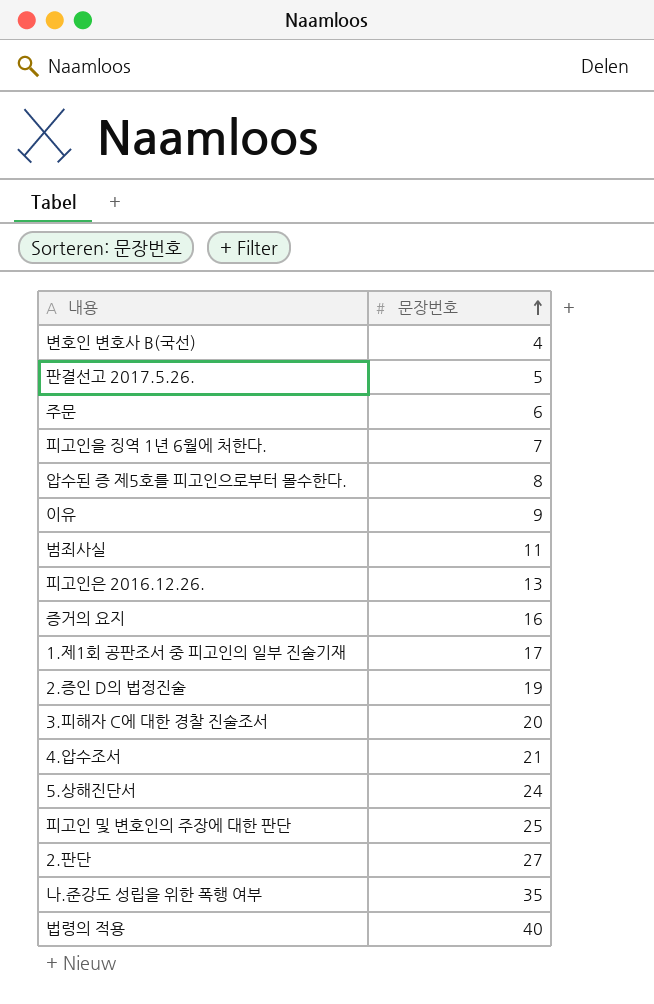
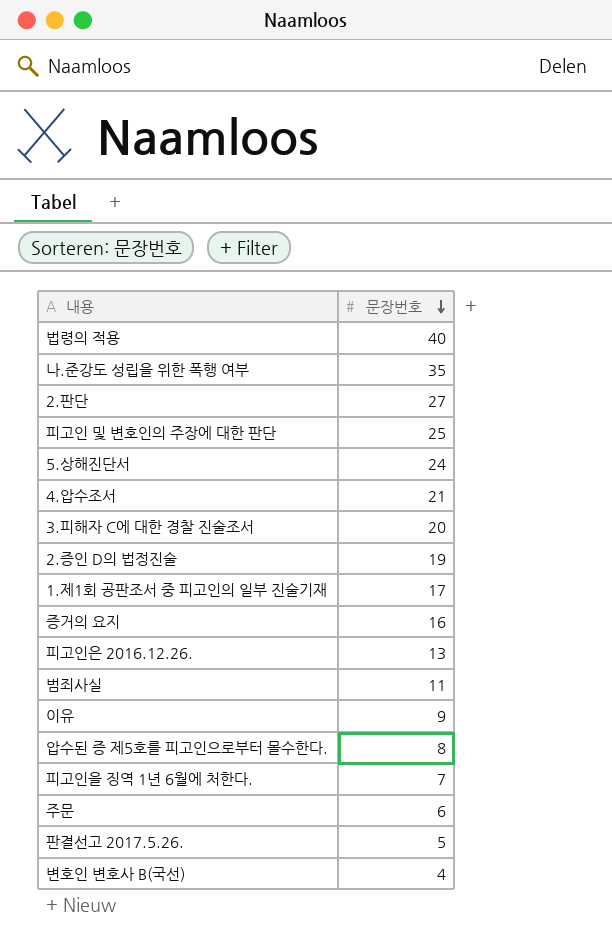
row order: 문장번호 ascending -> 문장번호 descending

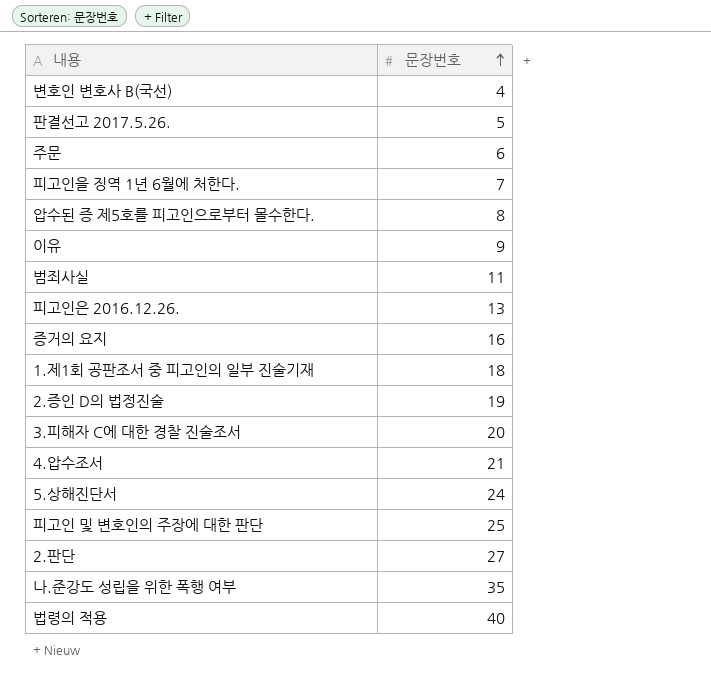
row order: 문장번호 descending -> 문장번호 ascending
1.제1회 공판조서 중 피고인의 일부 진술기재 | 문장번호: 17 -> 18

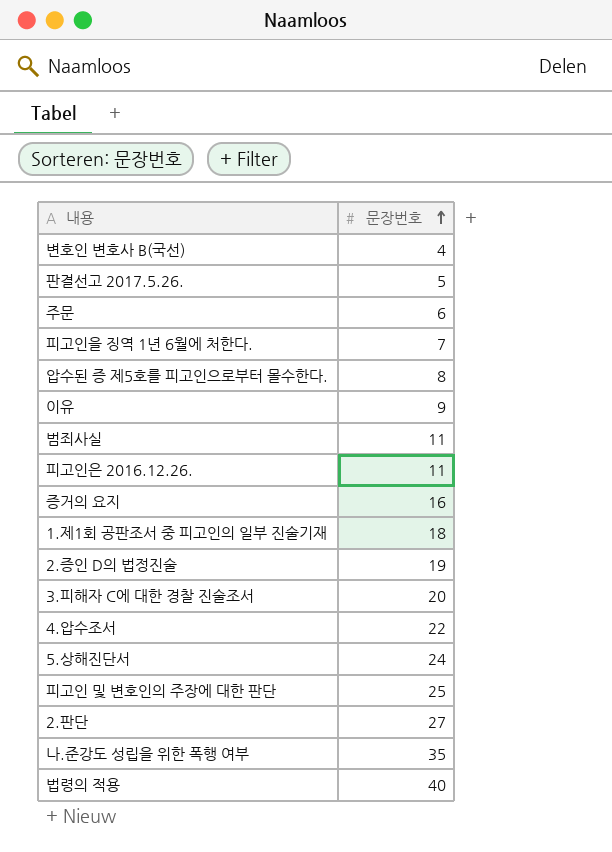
피고인은 2016.12.26. | 문장번호: 13 -> 11
4.압수조서 | 문장번호: 21 -> 22

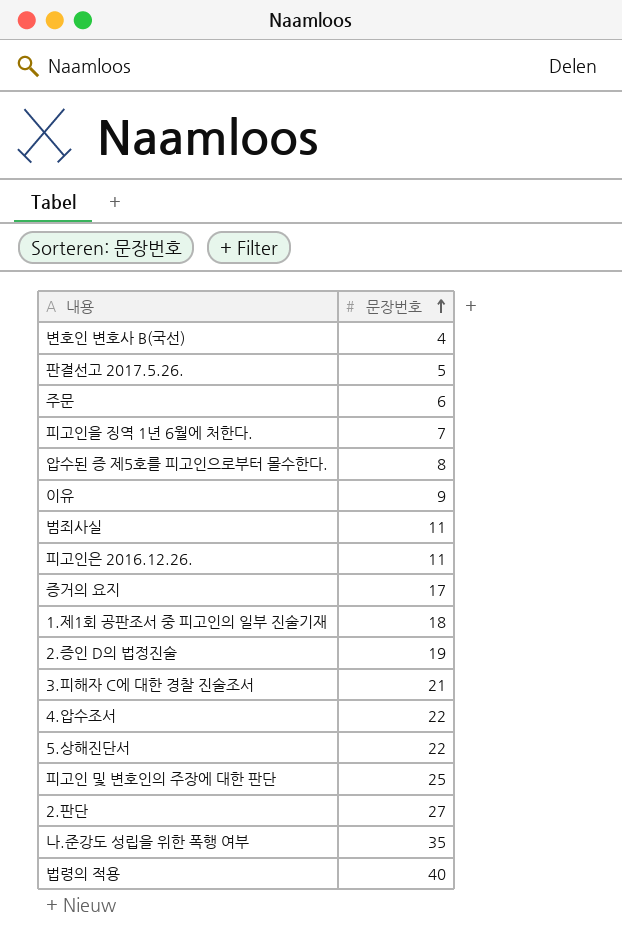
증거의 요지 | 문장번호: 16 -> 17
3.피해자 C에 대한 경찰 진술조서 | 문장번호: 20 -> 21
5.상해진단서 | 문장번호: 24 -> 22

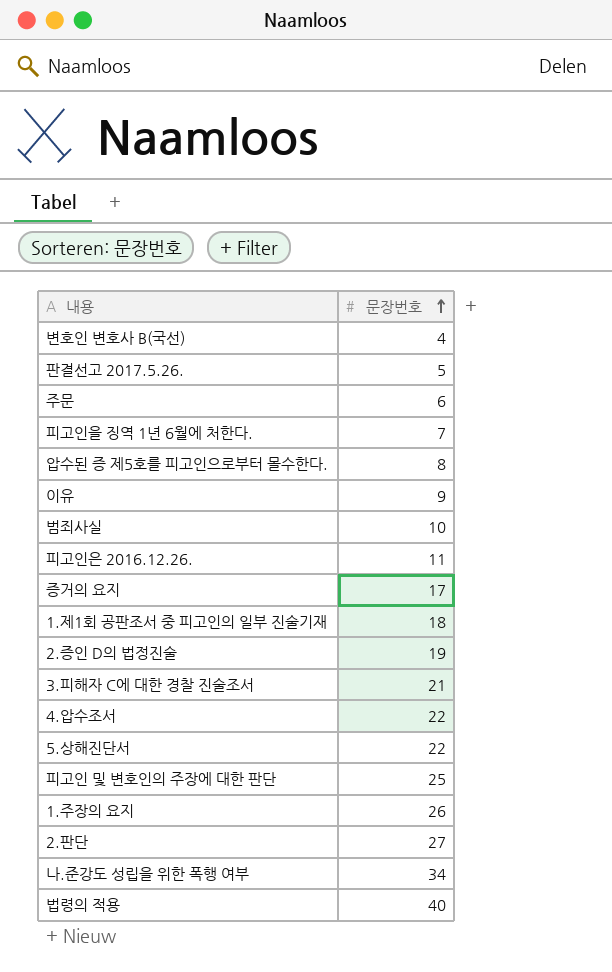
범죄사실 | 문장번호: 11 -> 10
row 1.주장의 요지: none -> 26
나.준강도 성립을 위한 폭행 여부 | 문장번호: 35 -> 34

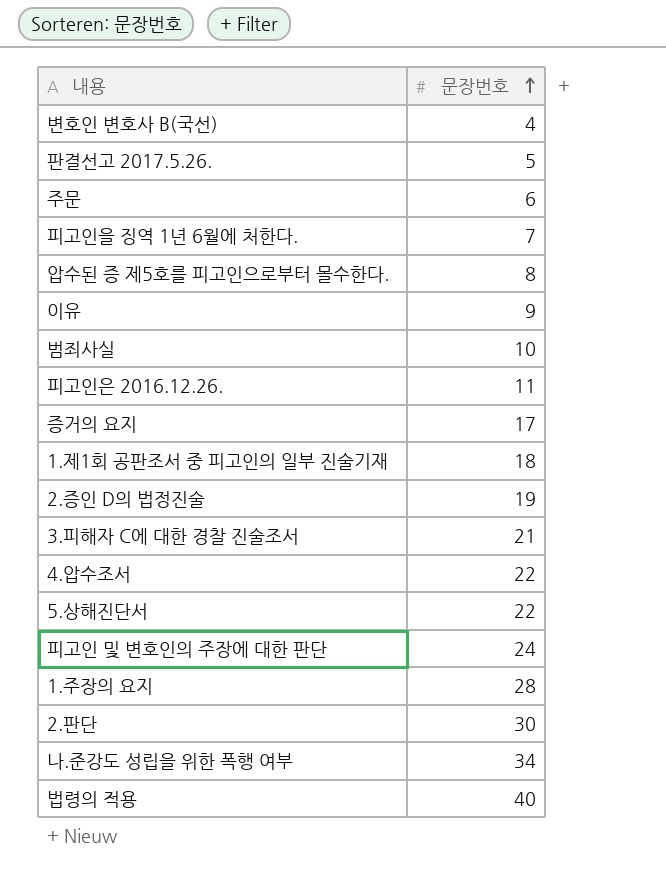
피고인 및 변호인의 주장에 대한 판단 | 문장번호: 25 -> 24
1.주장의 요지 | 문장번호: 26 -> 28
2.판단 | 문장번호: 27 -> 30

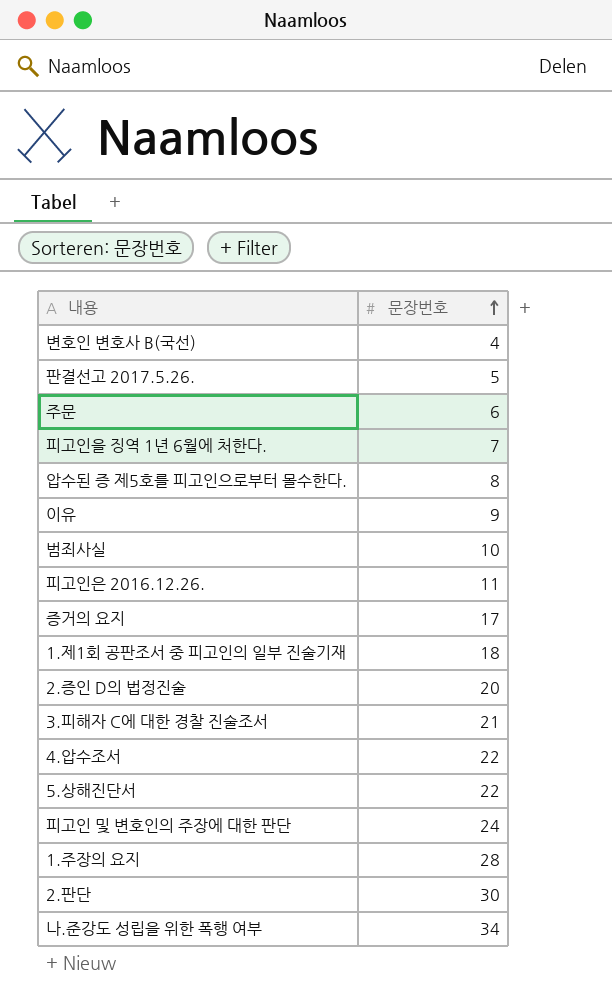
row 법령의 적용: 40 -> none
2.증인 D의 법정진술 | 문장번호: 19 -> 20

